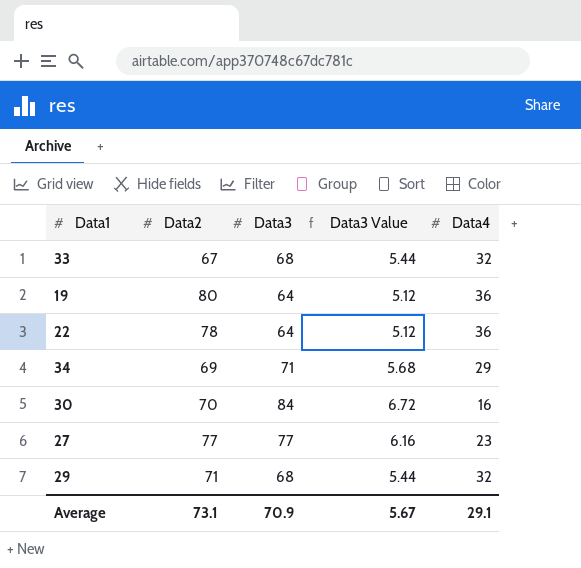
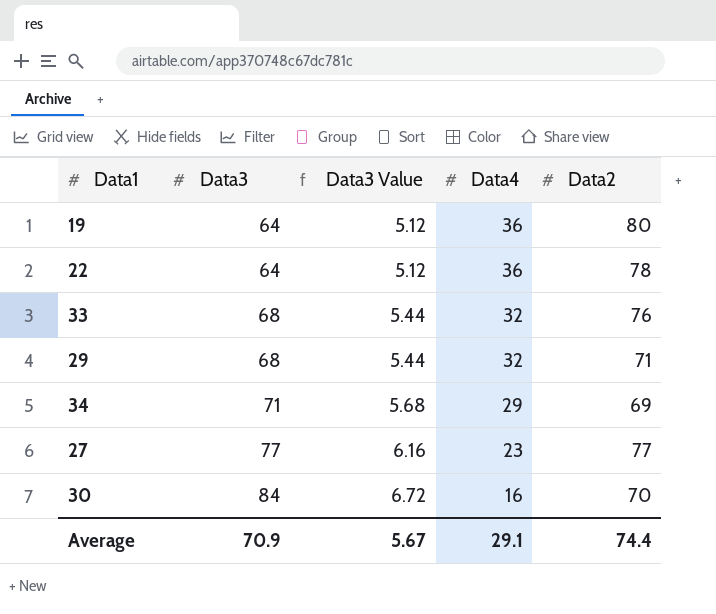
row order: none -> Data3 ascending
column Data2 | position: 2 -> 5
33 | Data2: 67 -> 76
Average | Data2: 73.1 -> 74.4

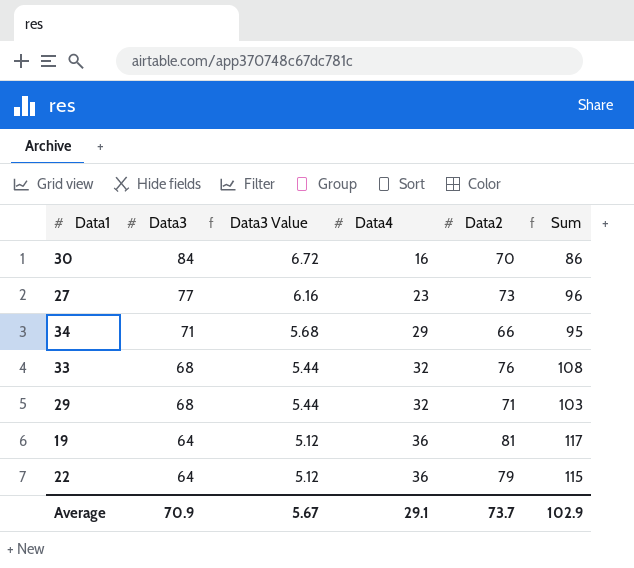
row order: Data3 ascending -> Data3 descending
column Sum | formula: none -> [Data4] + [Data2]
27 | Data2: 77 -> 73
34 | Data2: 69 -> 66
19 | Data2: 80 -> 81
22 | Data2: 78 -> 79
Average | Data2: 74.4 -> 73.7

